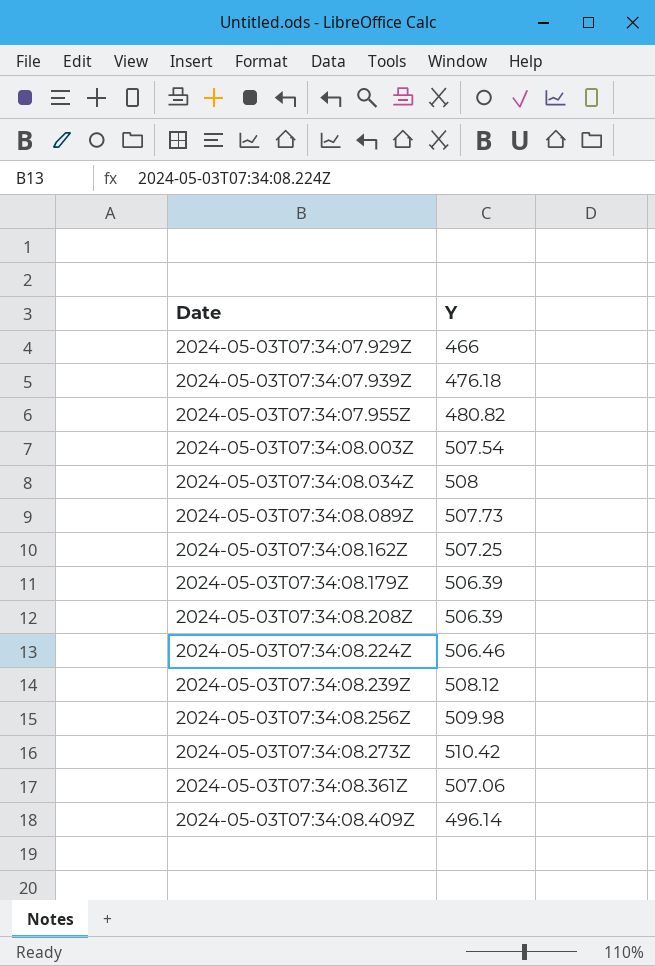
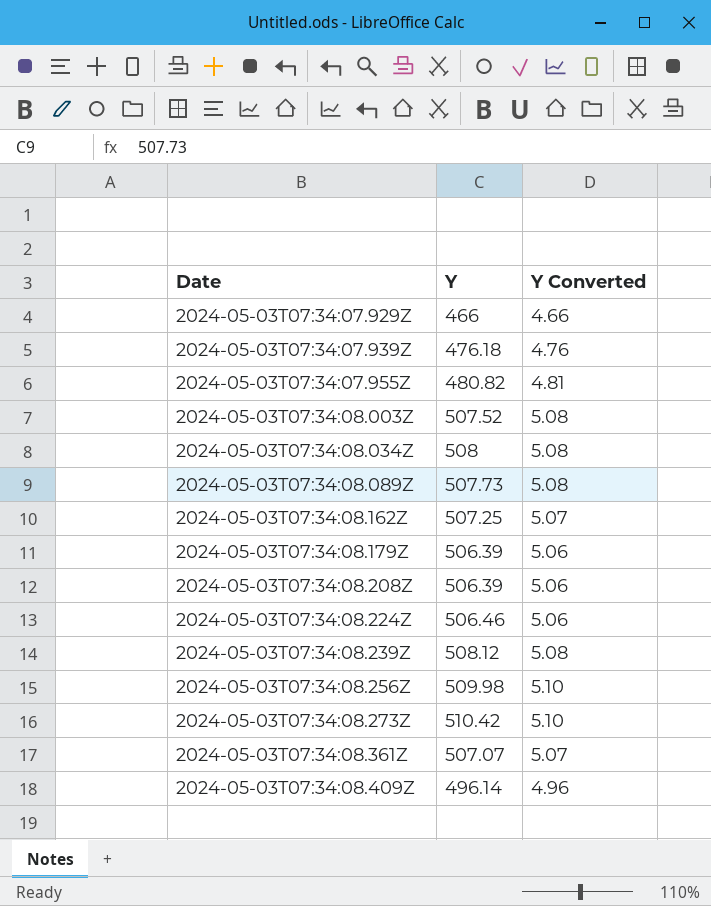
column Y Converted | formula: none -> [Y] * 0.01
2024-05-03T07:34:08.003Z | Y: 507.54 -> 507.52
2024-05-03T07:34:08.361Z | Y: 507.06 -> 507.07

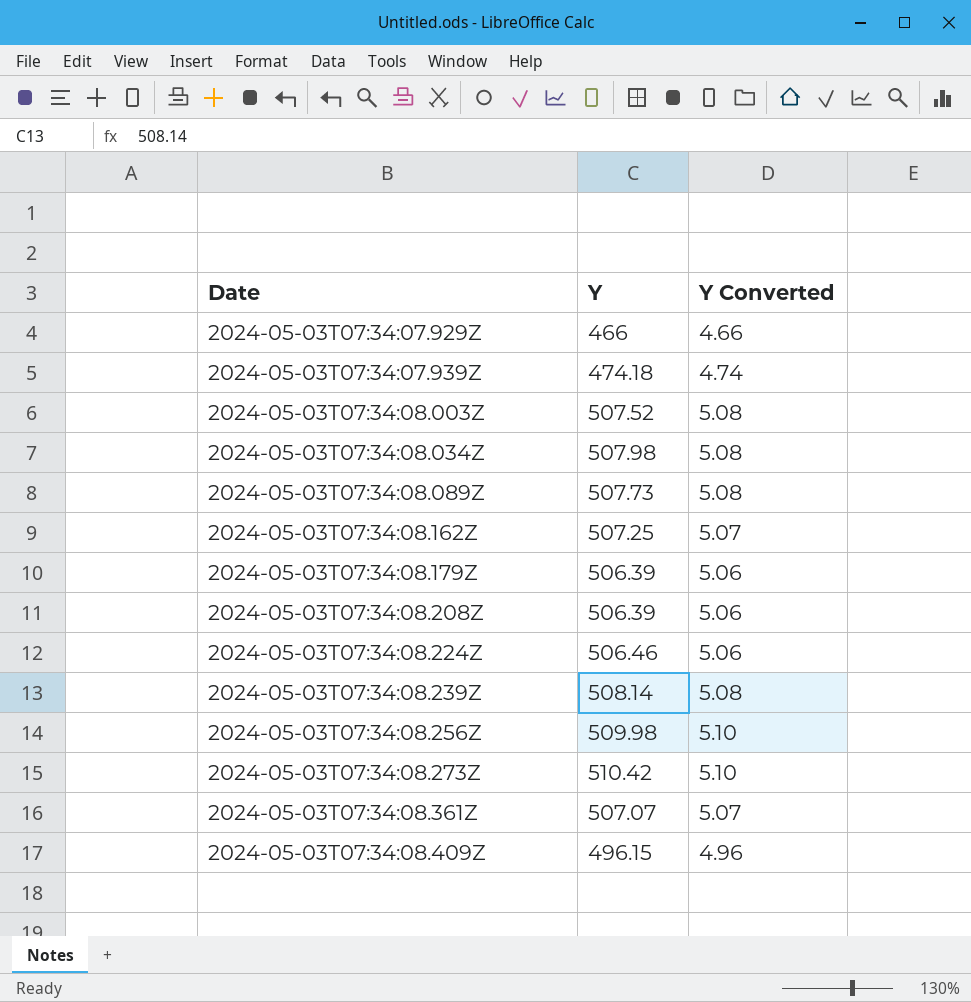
row 2024-05-03T07:34:07.955Z: 480.82 | 4.81 -> none
2024-05-03T07:34:07.939Z | Y: 476.18 -> 474.18
2024-05-03T07:34:07.939Z | Y Converted: 4.76 -> 4.74
2024-05-03T07:34:08.034Z | Y: 508 -> 507.98
2024-05-03T07:34:08.239Z | Y: 508.12 -> 508.14
2024-05-03T07:34:08.409Z | Y: 496.14 -> 496.15

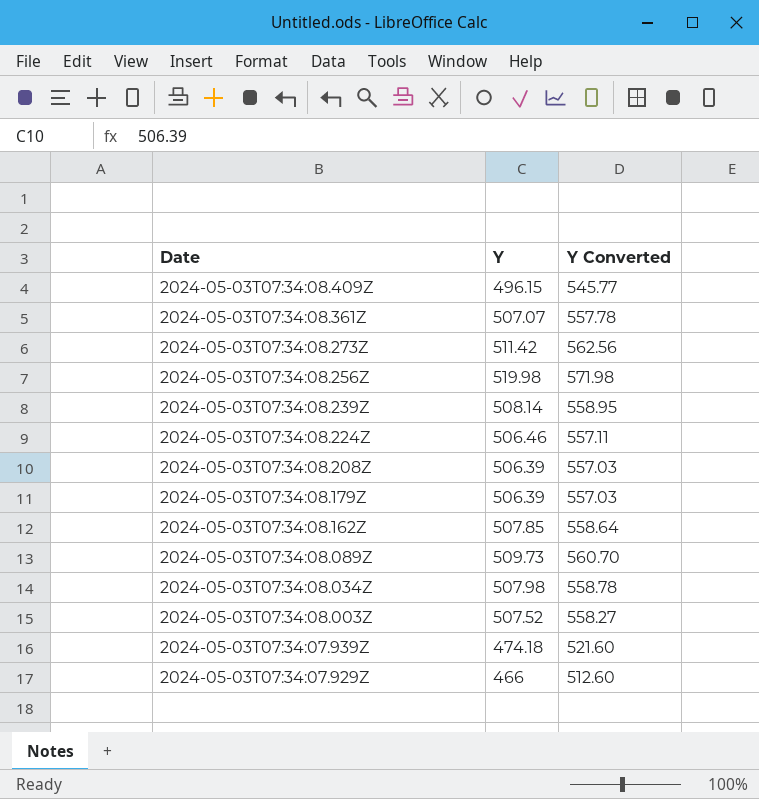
row order: Date ascending -> Date descending
column Y Converted | formula: [Y] * 0.01 -> [Y] * 1.1
2024-05-03T07:34:08.273Z | Y: 510.42 -> 511.42
2024-05-03T07:34:08.256Z | Y: 509.98 -> 519.98
2024-05-03T07:34:08.162Z | Y: 507.25 -> 507.85
2024-05-03T07:34:08.089Z | Y: 507.73 -> 509.73

